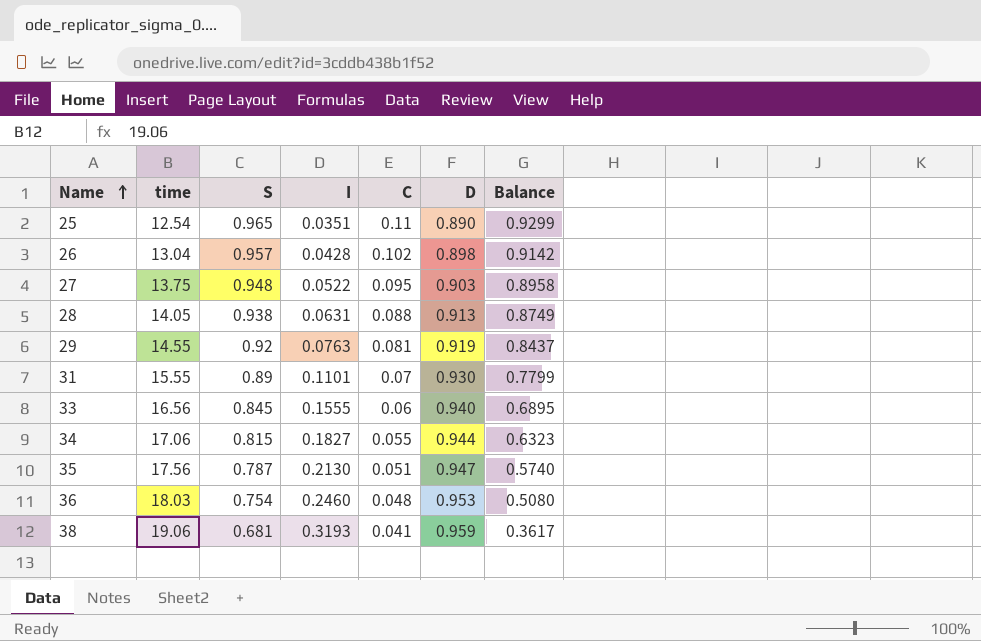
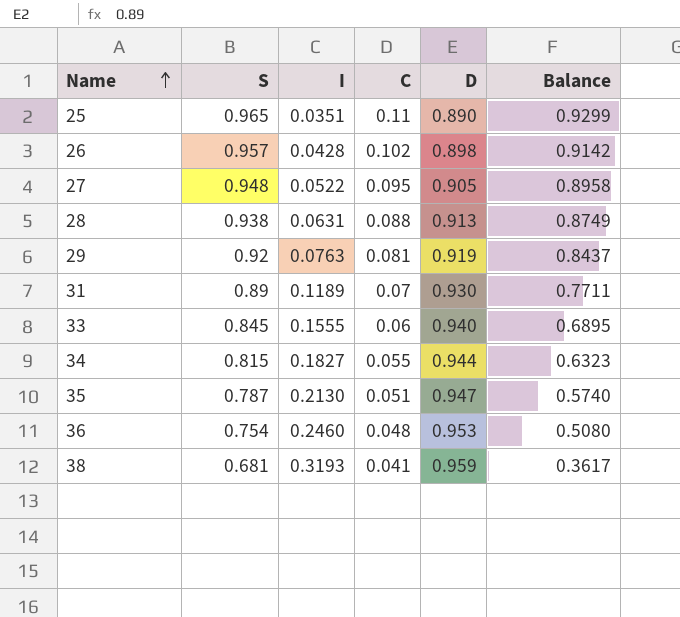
column time | position: 2 -> none
27 | D: 0.903 -> 0.905
31 | I: 0.1101 -> 0.1189
31 | Balance: 0.7799 -> 0.7711

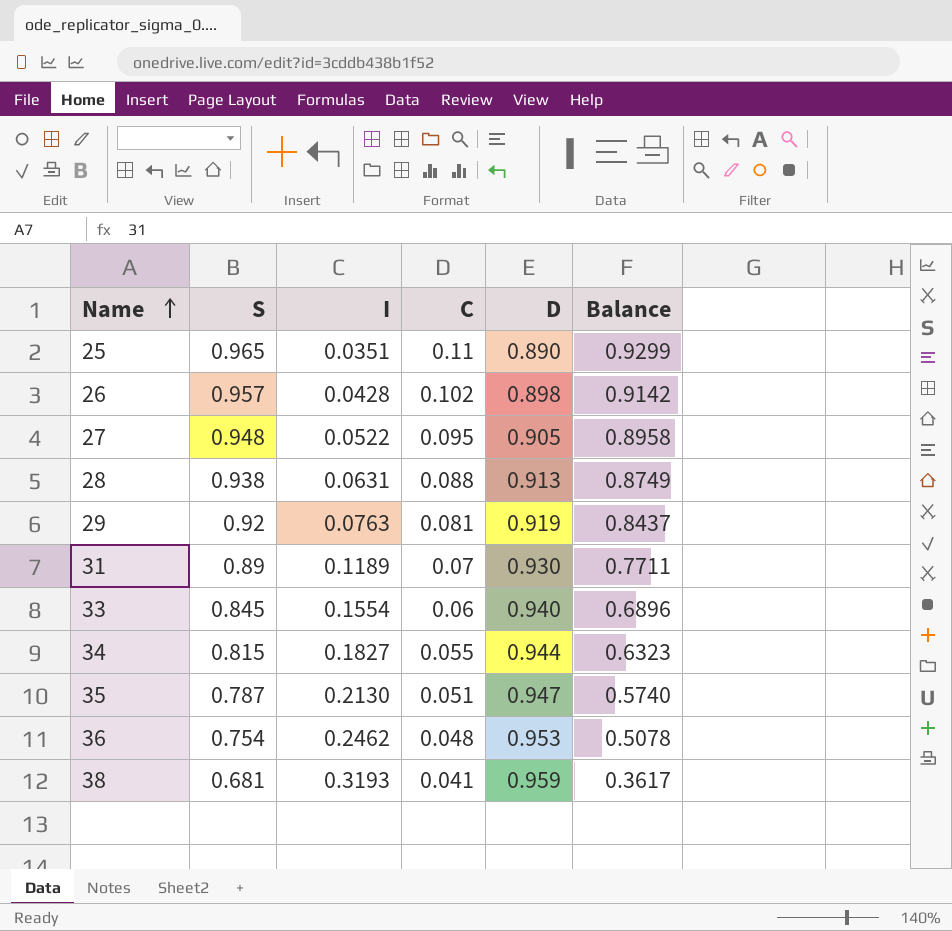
33 | I: 0.1555 -> 0.1554
33 | Balance: 0.6895 -> 0.6896
36 | I: 0.2460 -> 0.2462
36 | Balance: 0.5080 -> 0.5078

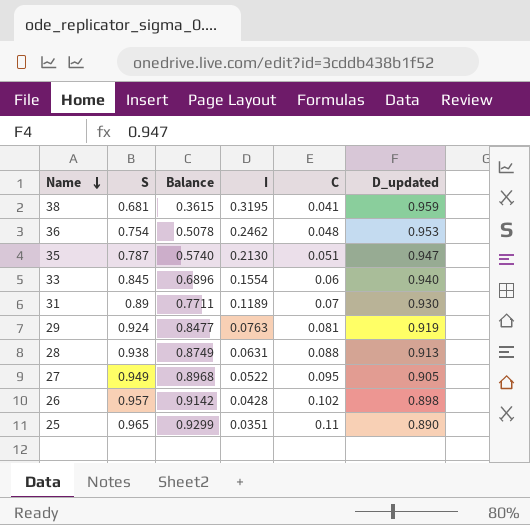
row order: Name ascending -> Name descending
column Balance | position: 6 -> 3
column name: D -> D_updated
row 34: 0.815 | 0.1827 | 0.055 | 0.944 | 0.6323 -> none
38 | Balance: 0.3617 -> 0.3615
38 | I: 0.3193 -> 0.3195
29 | S: 0.92 -> 0.924
29 | Balance: 0.8437 -> 0.8477
27 | S: 0.948 -> 0.949
27 | Balance: 0.8958 -> 0.8968

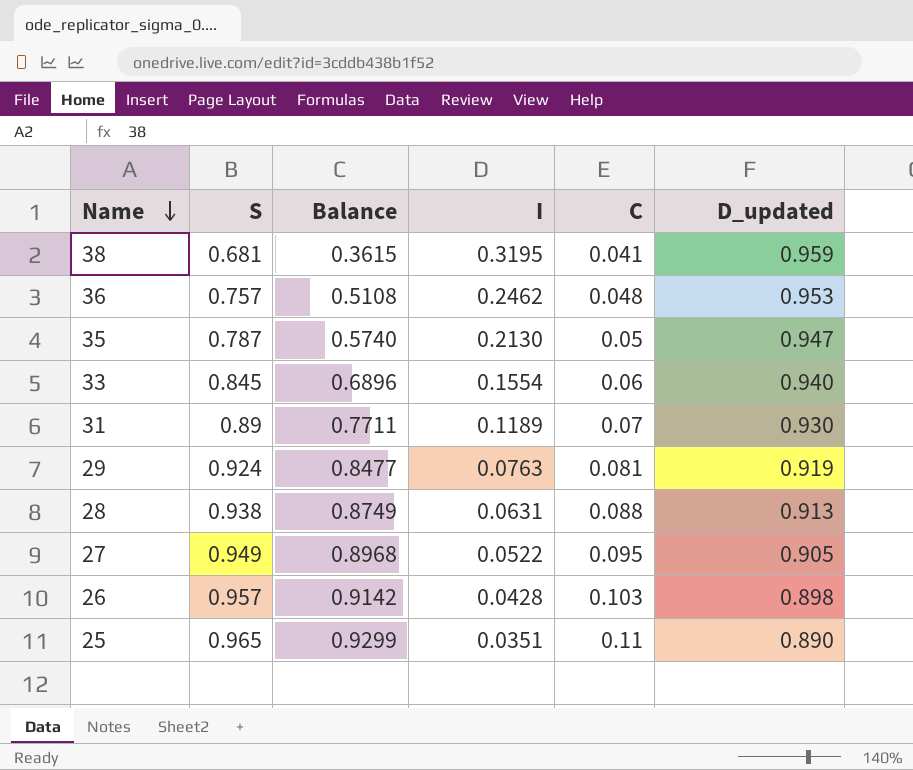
36 | S: 0.754 -> 0.757
36 | Balance: 0.5078 -> 0.5108
35 | C: 0.051 -> 0.05
26 | C: 0.102 -> 0.103

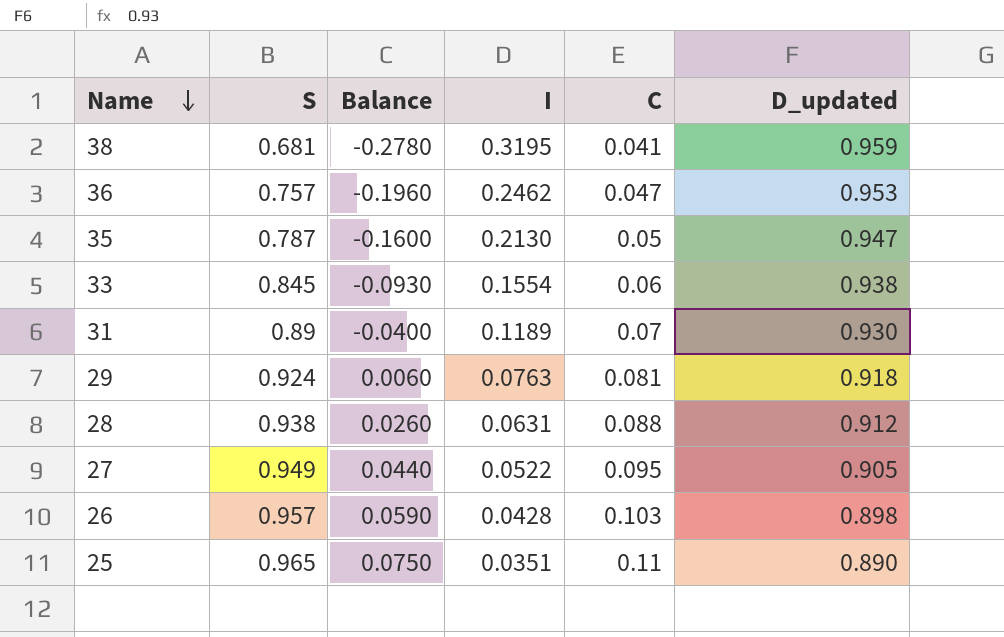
column Balance | formula: [S] - [I] -> [S] - [D_updated]
36 | C: 0.048 -> 0.047
33 | D_updated: 0.940 -> 0.938
29 | D_updated: 0.919 -> 0.918
28 | D_updated: 0.913 -> 0.912

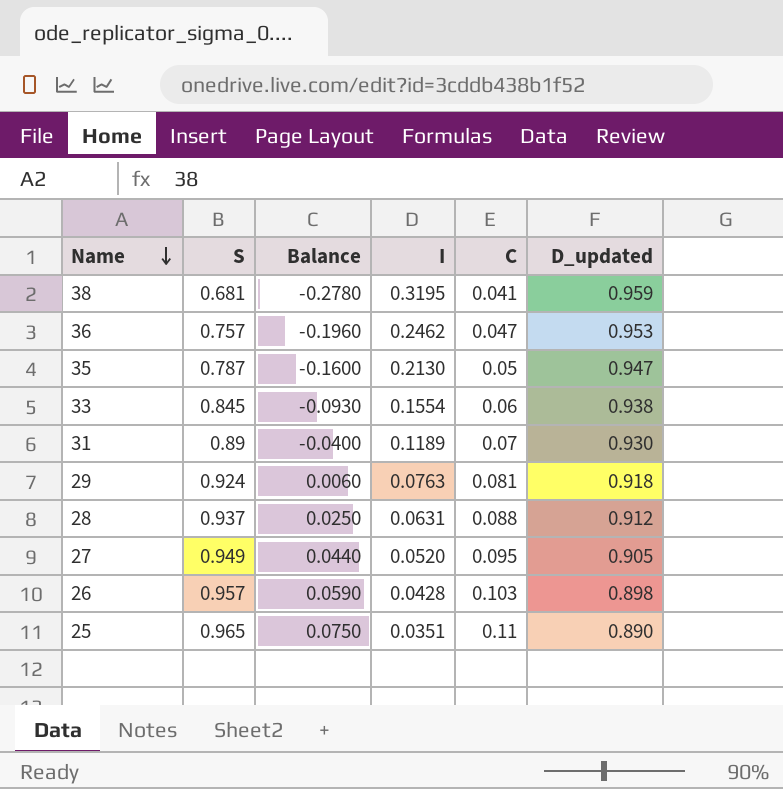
28 | S: 0.938 -> 0.937
28 | Balance: 0.0260 -> 0.0250
27 | I: 0.0522 -> 0.0520

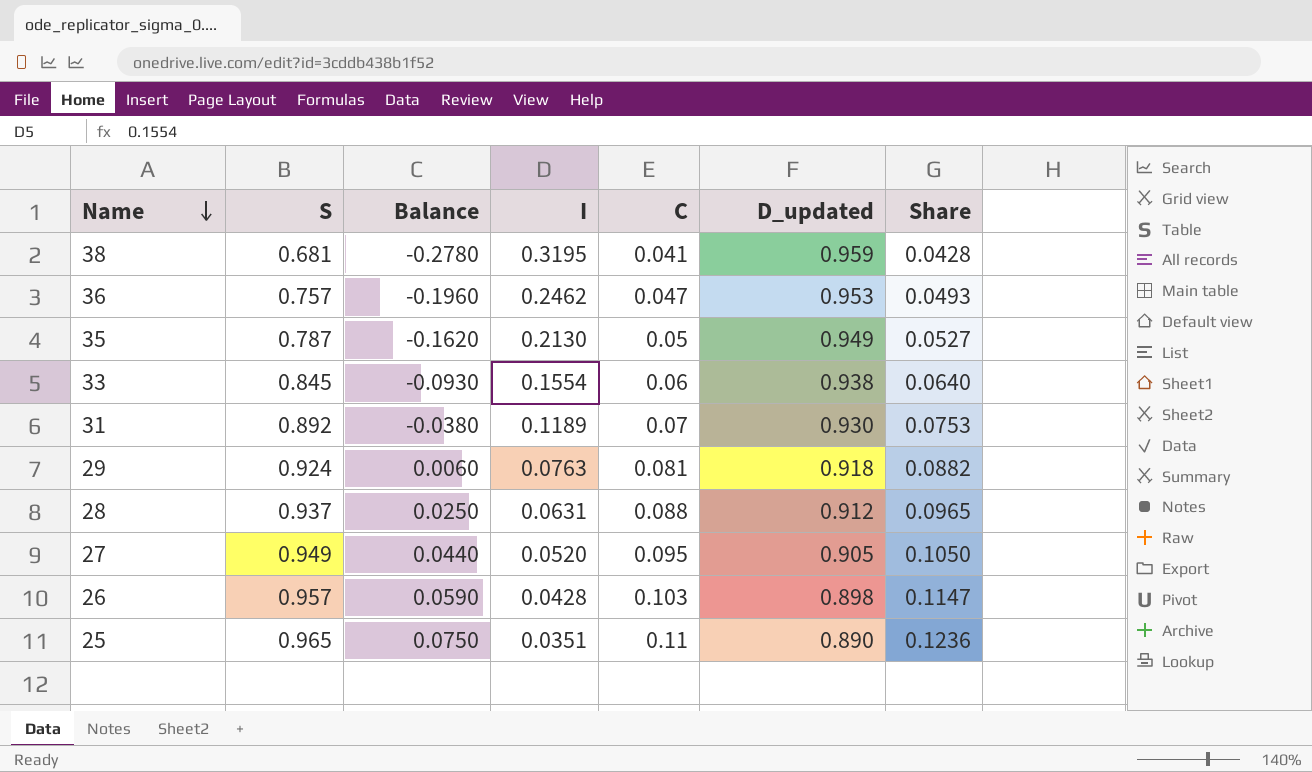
column Share | formula: none -> [C] / [D_updated]
35 | Balance: -0.1600 -> -0.1620
35 | D_updated: 0.947 -> 0.949
31 | S: 0.89 -> 0.892
31 | Balance: -0.0400 -> -0.0380

